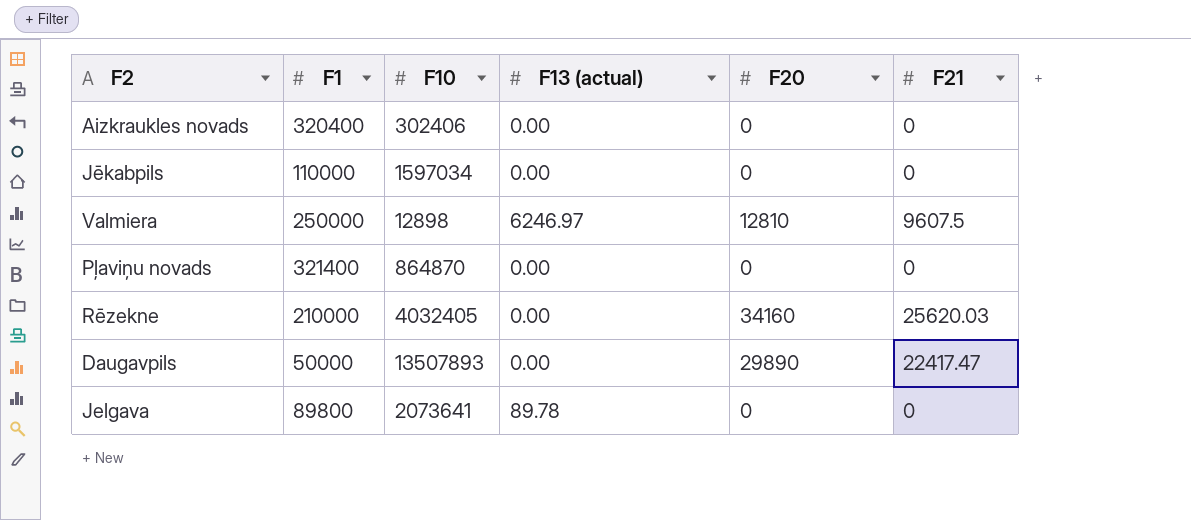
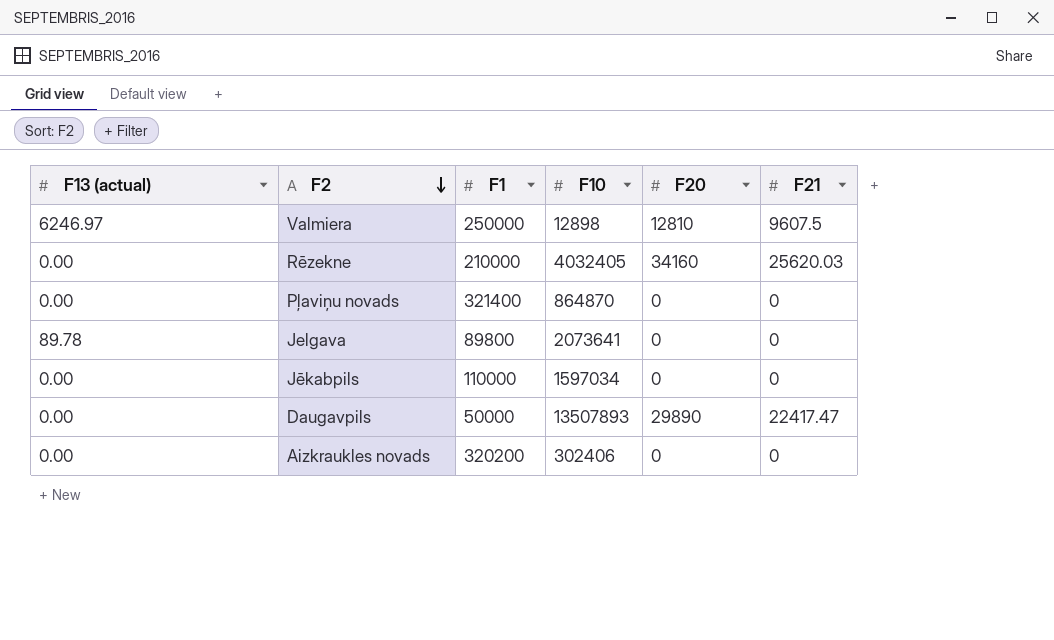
row order: none -> F2 descending
column F13 (actual) | position: 4 -> 1
Aizkraukles novads | F1: 320400 -> 320200

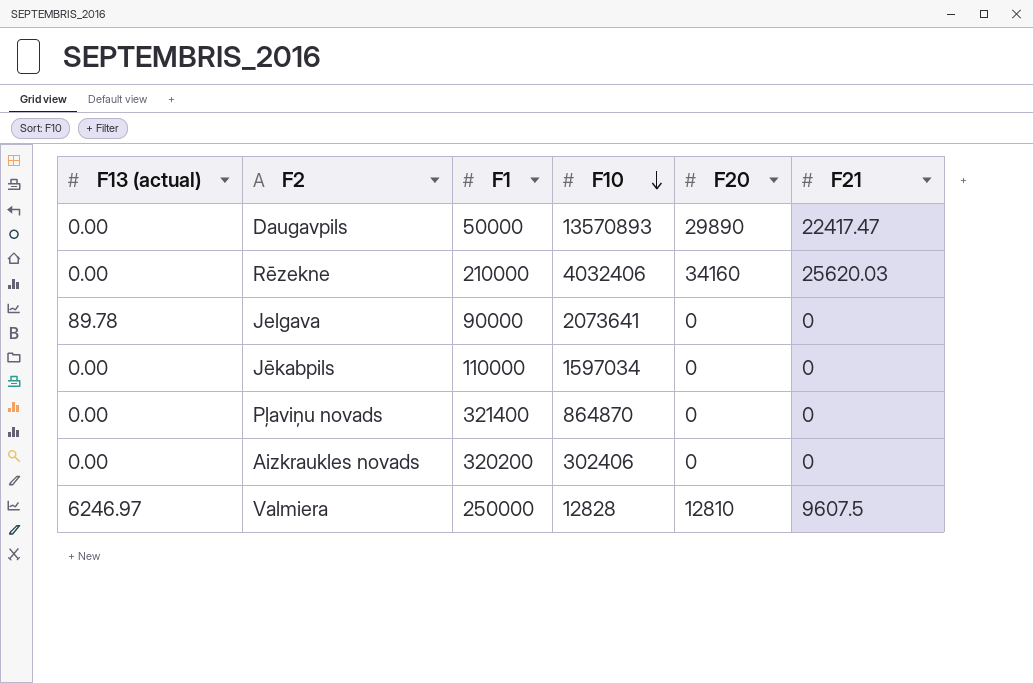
row order: F2 descending -> F10 descending
Daugavpils | F10: 13507893 -> 13570893
Rēzekne | F10: 4032405 -> 4032406
Jelgava | F1: 89800 -> 90000
Valmiera | F10: 12898 -> 12828

